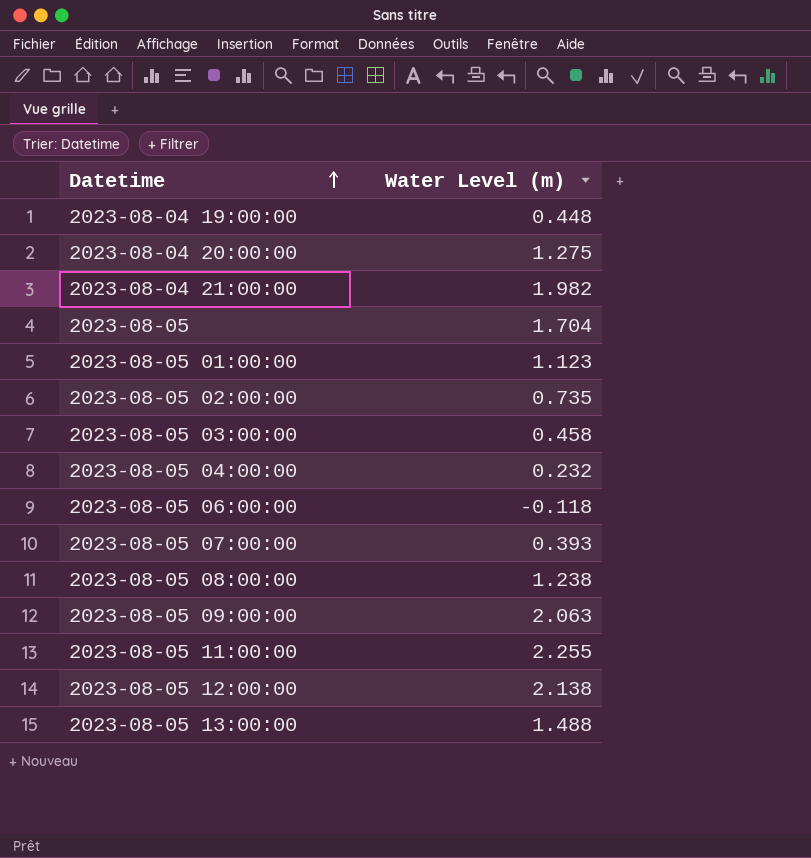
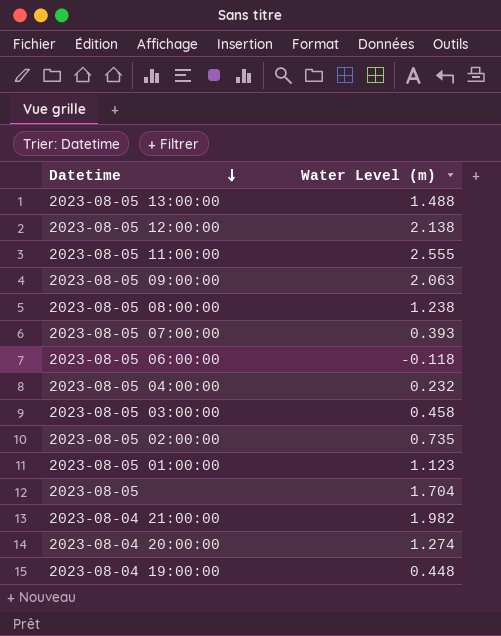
row order: Datetime ascending -> Datetime descending
2023-08-05 11:00:00 | Water Level (m): 2.255 -> 2.555
2023-08-04 20:00:00 | Water Level (m): 1.275 -> 1.274

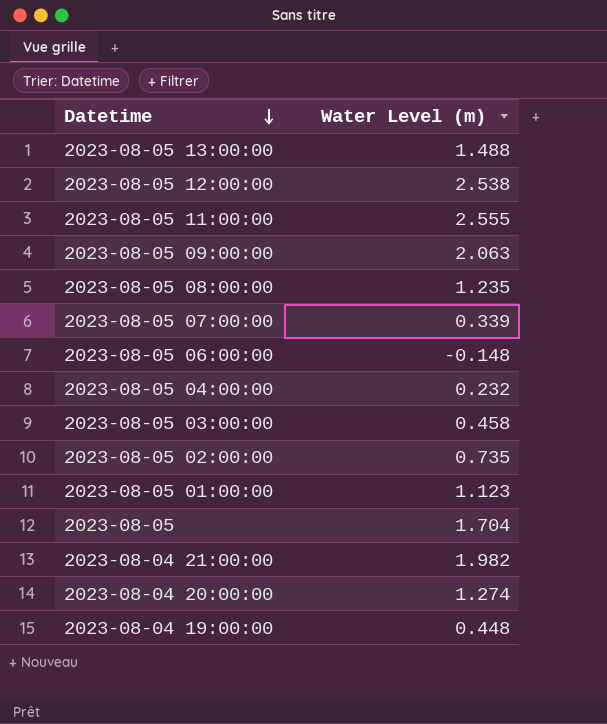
2023-08-05 12:00:00 | Water Level (m): 2.138 -> 2.538
2023-08-05 08:00:00 | Water Level (m): 1.238 -> 1.235
2023-08-05 07:00:00 | Water Level (m): 0.393 -> 0.339
2023-08-05 06:00:00 | Water Level (m): -0.118 -> -0.148

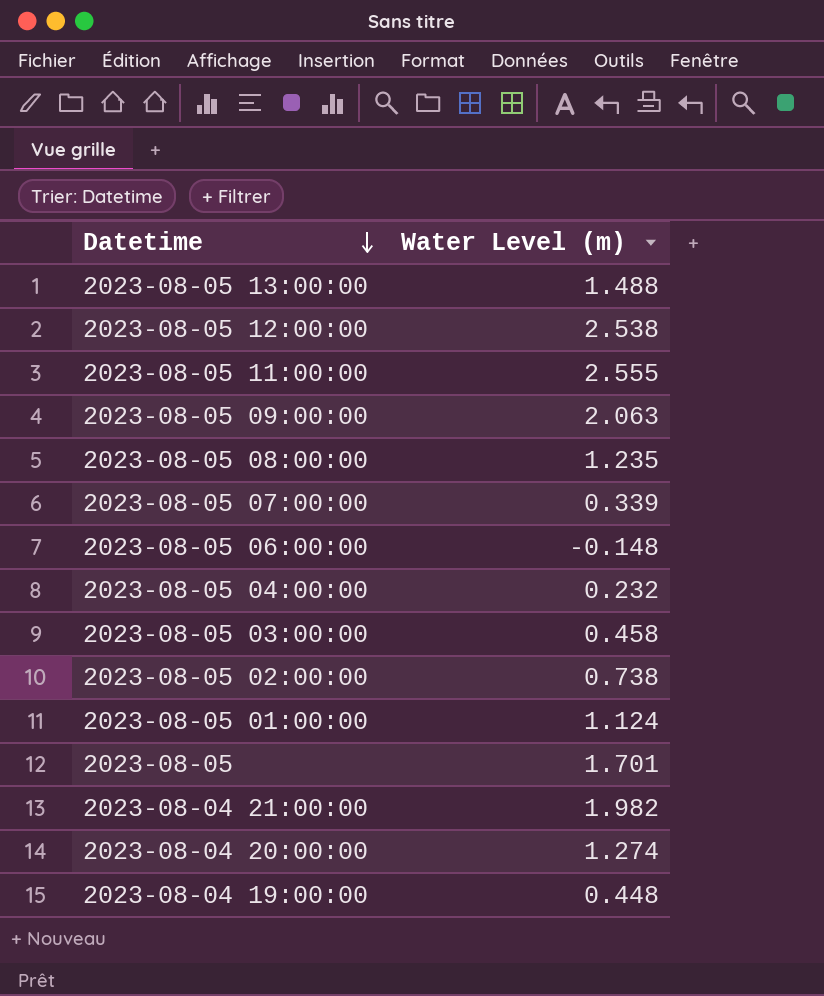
2023-08-05 02:00:00 | Water Level (m): 0.735 -> 0.738
2023-08-05 01:00:00 | Water Level (m): 1.123 -> 1.124
2023-08-05 | Water Level (m): 1.704 -> 1.701

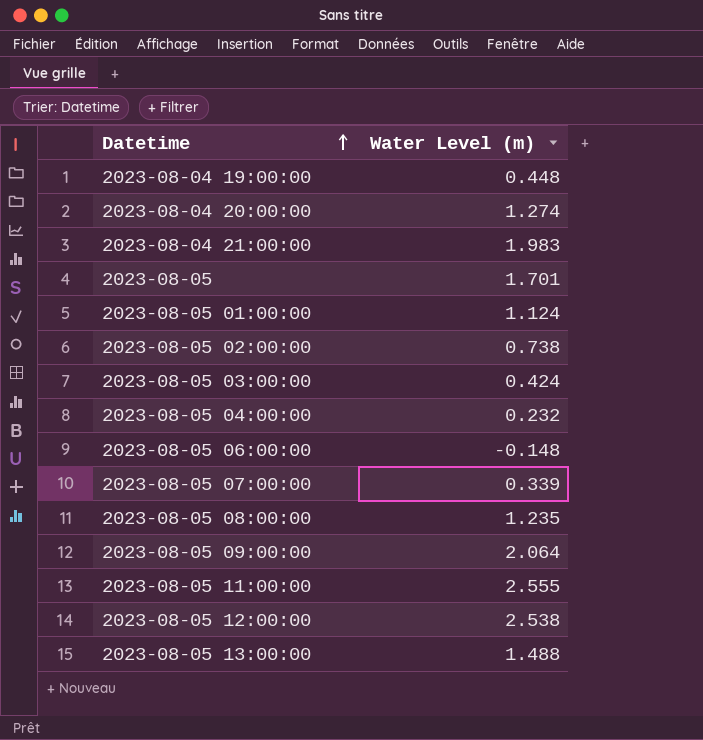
row order: Datetime descending -> Datetime ascending
2023-08-04 21:00:00 | Water Level (m): 1.982 -> 1.983
2023-08-05 03:00:00 | Water Level (m): 0.458 -> 0.424
2023-08-05 09:00:00 | Water Level (m): 2.063 -> 2.064

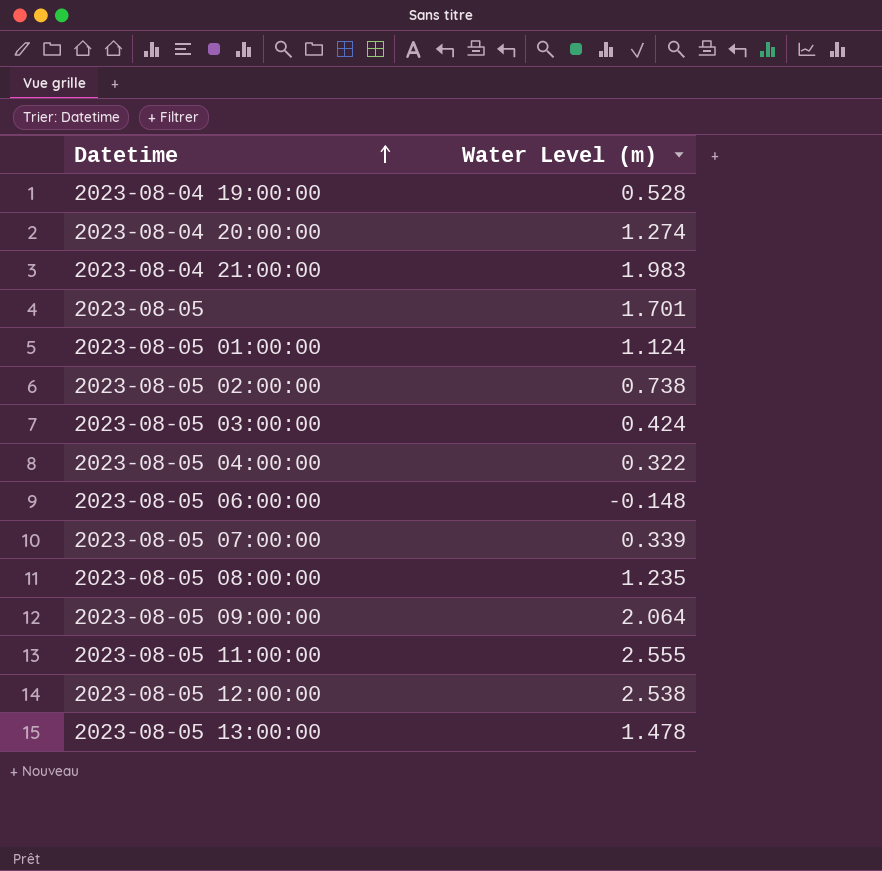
2023-08-04 19:00:00 | Water Level (m): 0.448 -> 0.528
2023-08-05 04:00:00 | Water Level (m): 0.232 -> 0.322
2023-08-05 13:00:00 | Water Level (m): 1.488 -> 1.478

